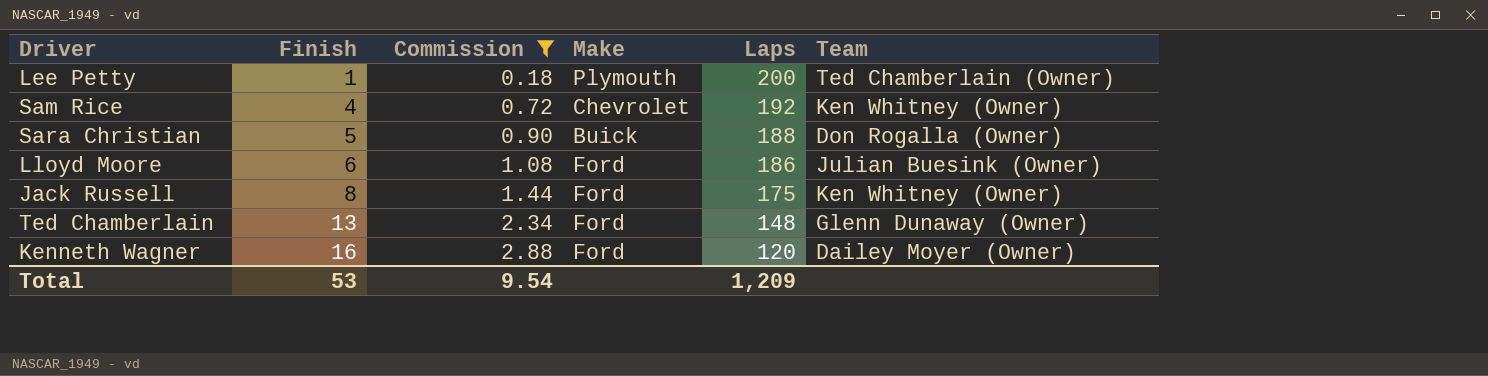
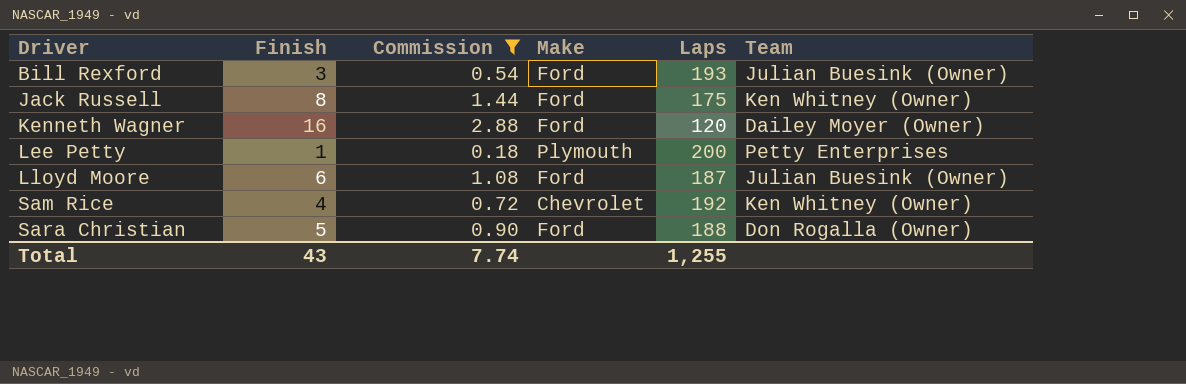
row order: Finish ascending -> Driver ascending
row Ted Chamberlain: 13 | 2.34 | Ford | 148 | Glenn Dunaway (Owner) -> none
row Bill Rexford: none -> 3 | 0.54 | Ford | 193 | Julian Buesink (Owner)
Lee Petty | Team: Ted Chamberlain (Owner) -> Petty Enterprises
Lloyd Moore | Laps: 186 -> 187
Sara Christian | Make: Buick -> Ford
Total | Finish: 53 -> 43
Total | Commission: 9.54 -> 7.74
Total | Laps: 1,209 -> 1,255

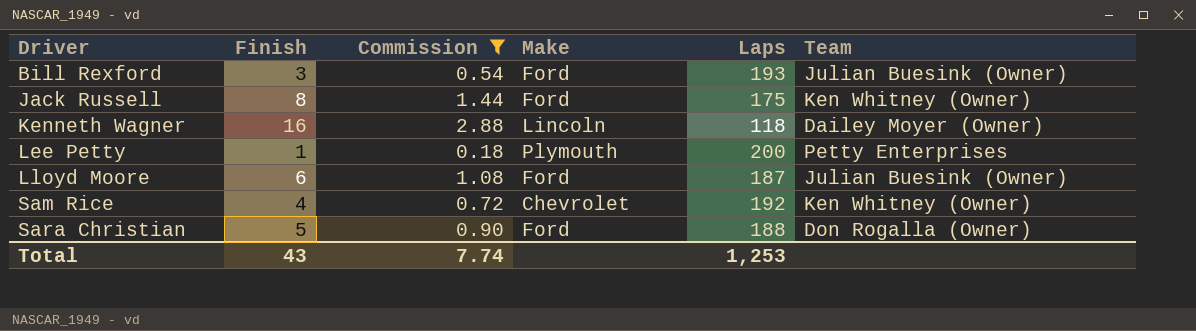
Kenneth Wagner | Make: Ford -> Lincoln
Kenneth Wagner | Laps: 120 -> 118
Total | Laps: 1,255 -> 1,253

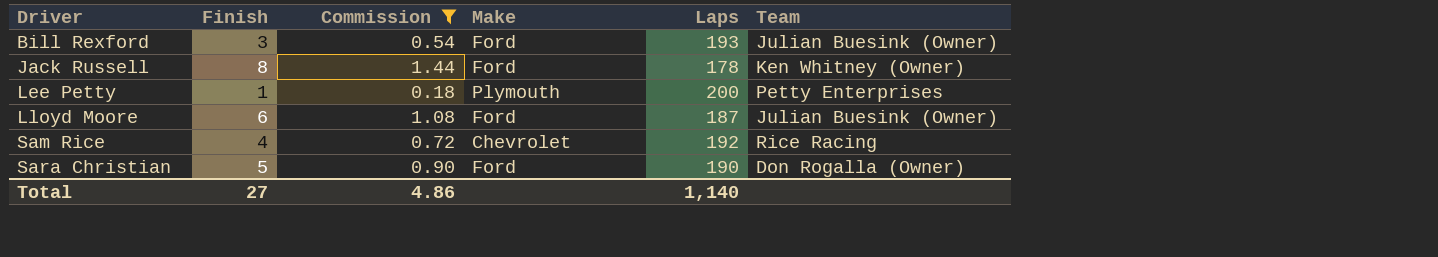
row Kenneth Wagner: 16 | 2.88 | Lincoln | 118 | Dailey Moyer (Owner) -> none
Jack Russell | Laps: 175 -> 178
Sam Rice | Team: Ken Whitney (Owner) -> Rice Racing
Sara Christian | Laps: 188 -> 190
Total | Finish: 43 -> 27
Total | Commission: 7.74 -> 4.86
Total | Laps: 1,253 -> 1,140

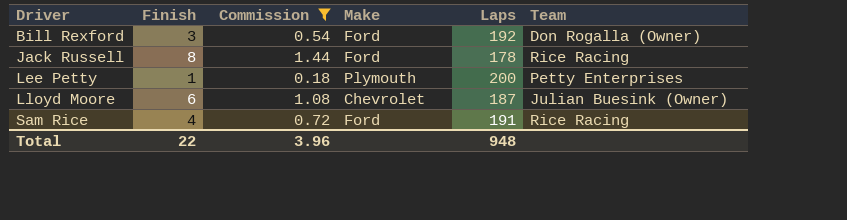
row Sara Christian: 5 | 0.90 | Ford | 190 | Don Rogalla (Owner) -> none
Bill Rexford | Laps: 193 -> 192
Bill Rexford | Team: Julian Buesink (Owner) -> Don Rogalla (Owner)
Jack Russell | Team: Ken Whitney (Owner) -> Rice Racing
Lloyd Moore | Make: Ford -> Chevrolet
Sam Rice | Make: Chevrolet -> Ford
Sam Rice | Laps: 192 -> 191
Total | Finish: 27 -> 22
Total | Commission: 4.86 -> 3.96
Total | Laps: 1,140 -> 948

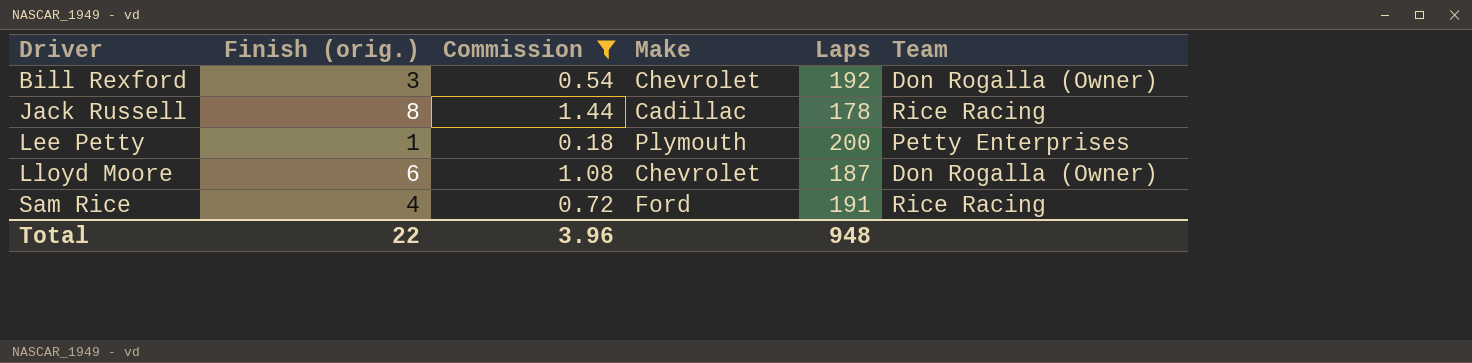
column name: Finish -> Finish (orig.)
Bill Rexford | Make: Ford -> Chevrolet
Jack Russell | Make: Ford -> Cadillac
Lloyd Moore | Team: Julian Buesink (Owner) -> Don Rogalla (Owner)

